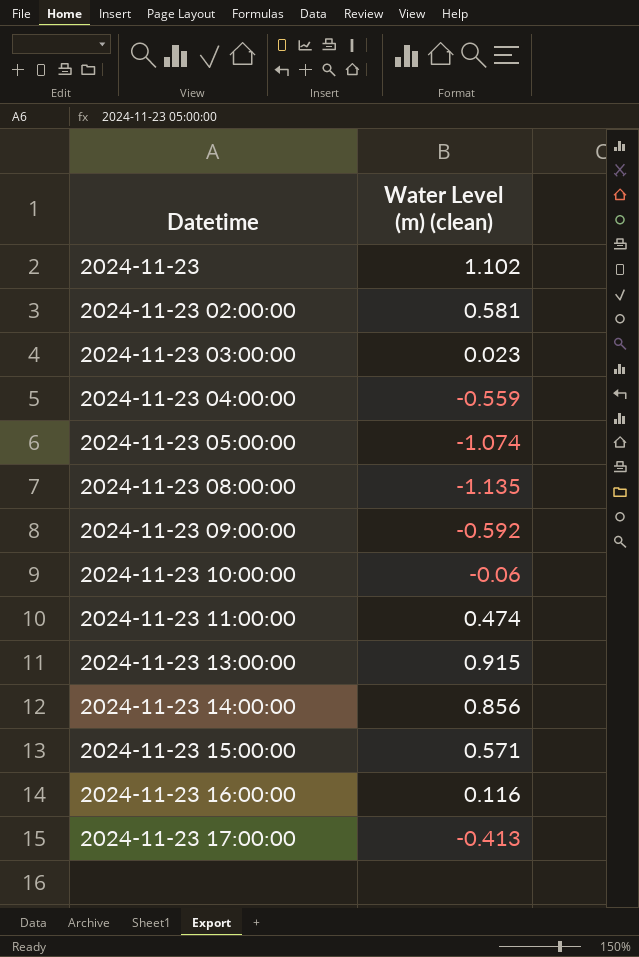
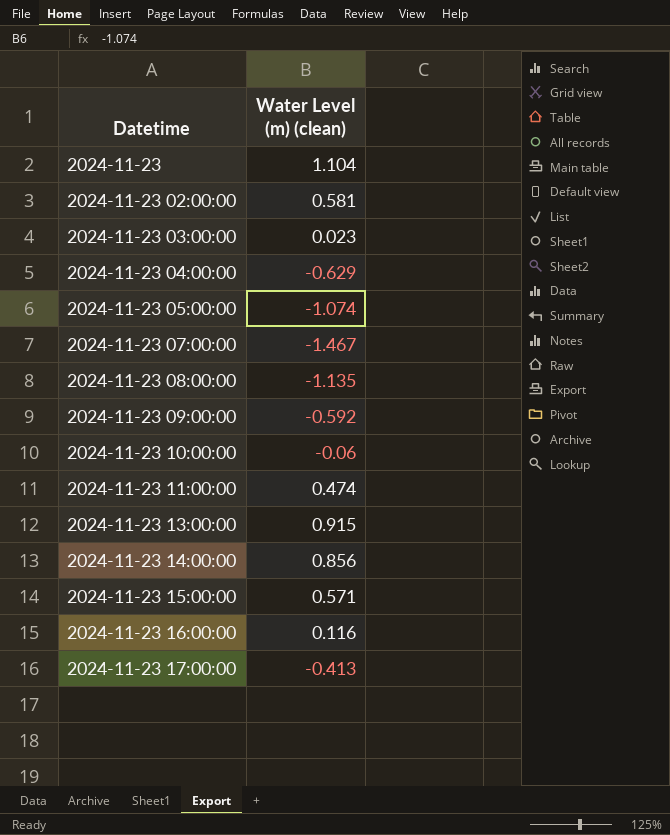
2024-11-23 | Water Level (m) (clean): 1.102 -> 1.104
2024-11-23 04:00:00 | Water Level (m) (clean): -0.559 -> -0.629
row 2024-11-23 07:00:00: none -> -1.467

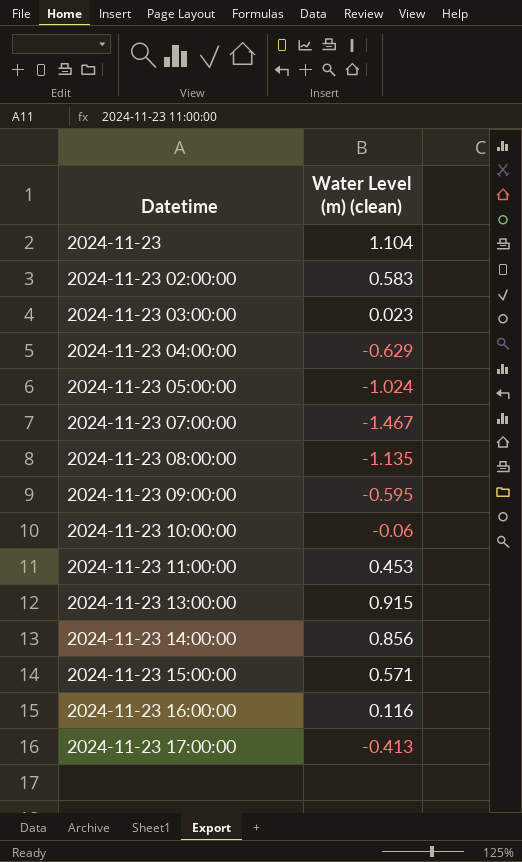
2024-11-23 02:00:00 | Water Level (m) (clean): 0.581 -> 0.583
2024-11-23 05:00:00 | Water Level (m) (clean): -1.074 -> -1.024
2024-11-23 09:00:00 | Water Level (m) (clean): -0.592 -> -0.595
2024-11-23 11:00:00 | Water Level (m) (clean): 0.474 -> 0.453

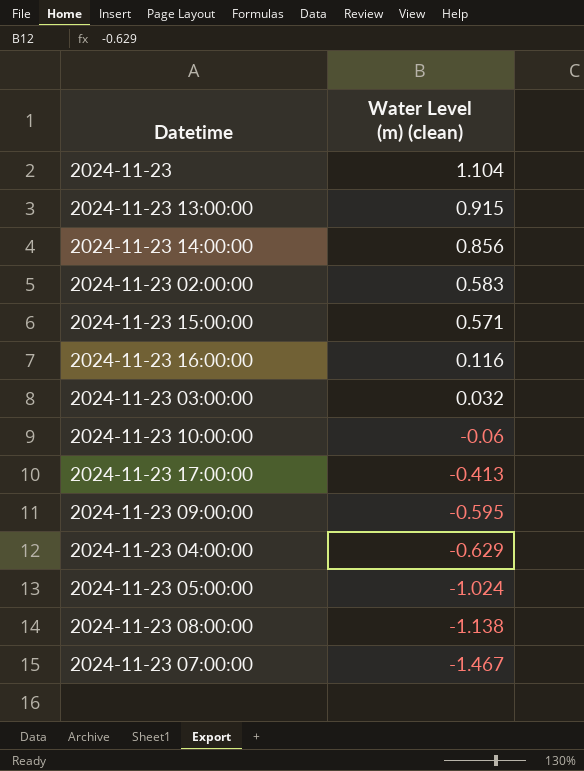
row order: Datetime ascending -> Water Level (m) (clean) descending
row 2024-11-23 11:00:00: 0.453 -> none
2024-11-23 03:00:00 | Water Level (m) (clean): 0.023 -> 0.032
2024-11-23 08:00:00 | Water Level (m) (clean): -1.135 -> -1.138

